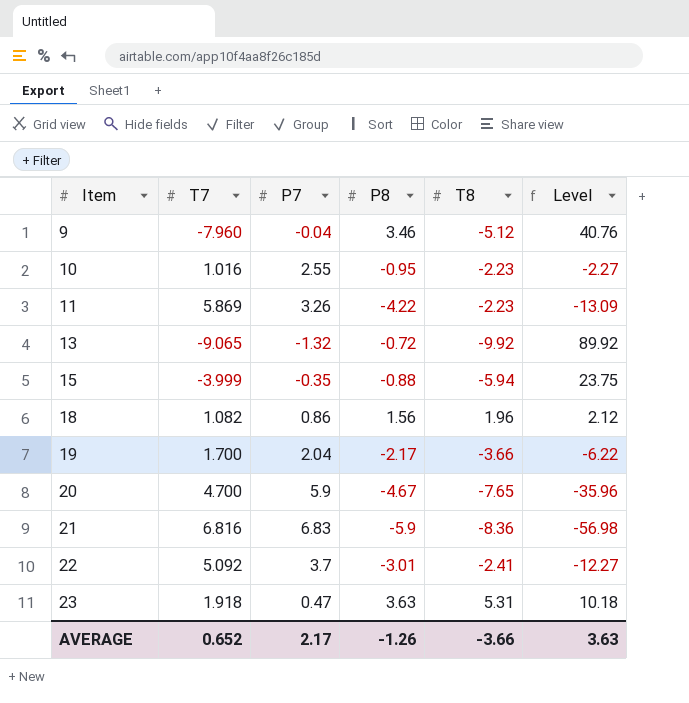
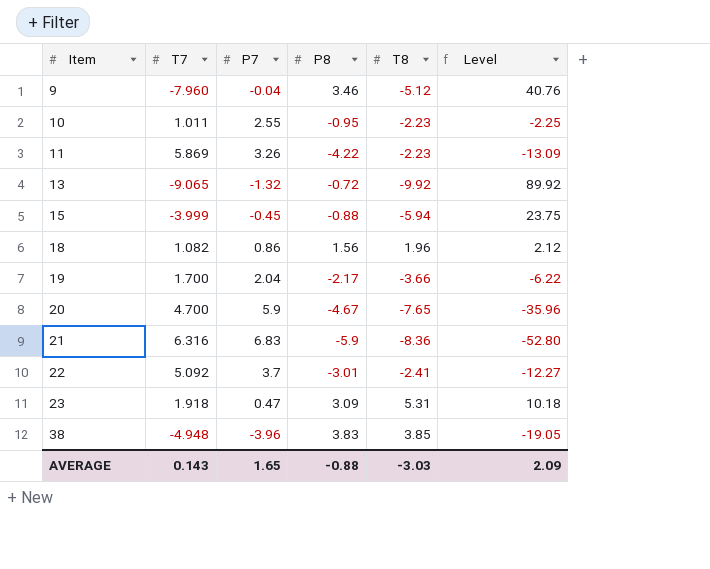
10 | T7: 1.016 -> 1.011
10 | Level: -2.27 -> -2.25
15 | P7: -0.35 -> -0.45
21 | T7: 6.816 -> 6.316
21 | Level: -56.98 -> -52.80
23 | P8: 3.63 -> 3.09
row 38: none -> -4.948 | -3.96 | 3.83 | 3.85 | -19.05
AVERAGE | T7: 0.652 -> 0.143
AVERAGE | P7: 2.17 -> 1.65
AVERAGE | P8: -1.26 -> -0.88
AVERAGE | T8: -3.66 -> -3.03
AVERAGE | Level: 3.63 -> 2.09

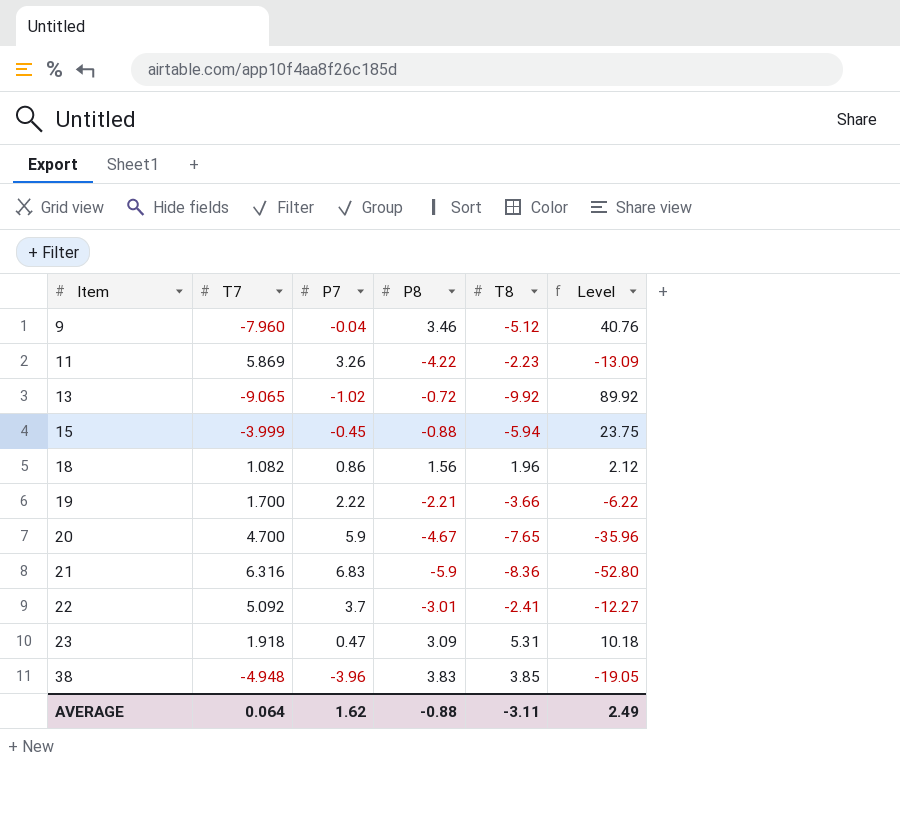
row 10: 1.011 | 2.55 | -0.95 | -2.23 | -2.25 -> none
13 | P7: -1.32 -> -1.02
19 | P7: 2.04 -> 2.22
19 | P8: -2.17 -> -2.21
AVERAGE | T7: 0.143 -> 0.064
AVERAGE | P7: 1.65 -> 1.62
AVERAGE | T8: -3.03 -> -3.11
AVERAGE | Level: 2.09 -> 2.49

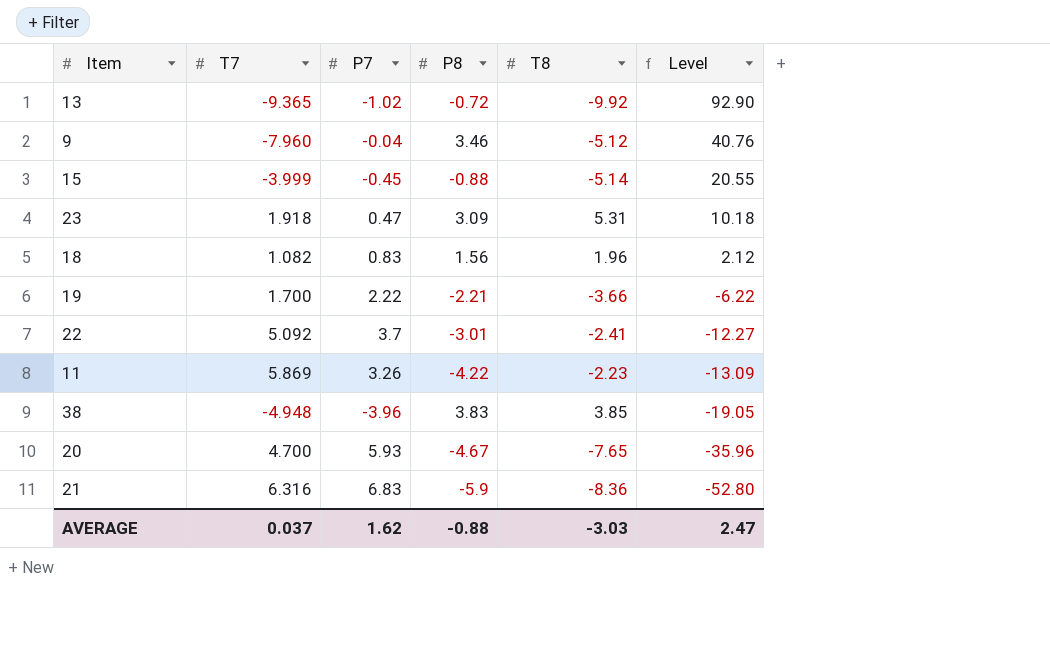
row order: Item ascending -> Level descending
13 | T7: -9.065 -> -9.365
13 | Level: 89.92 -> 92.90
15 | T8: -5.94 -> -5.14
15 | Level: 23.75 -> 20.55
18 | P7: 0.86 -> 0.83
20 | P7: 5.9 -> 5.93
AVERAGE | T7: 0.064 -> 0.037
AVERAGE | T8: -3.11 -> -3.03
AVERAGE | Level: 2.49 -> 2.47

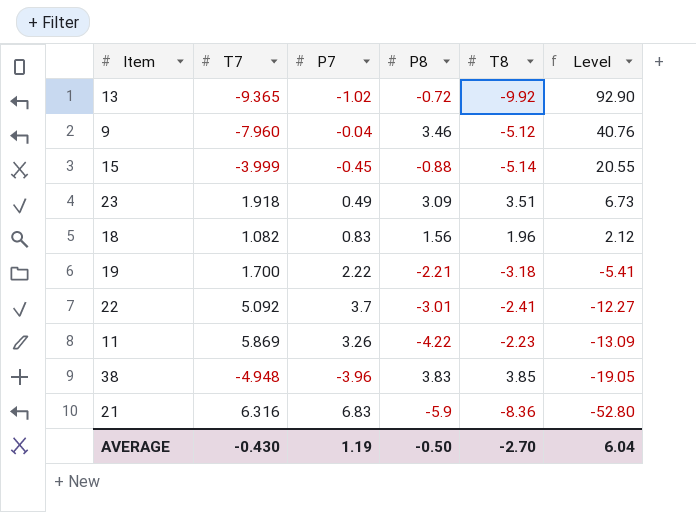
row 20: 4.700 | 5.93 | -4.67 | -7.65 | -35.96 -> none
23 | P7: 0.47 -> 0.49
23 | T8: 5.31 -> 3.51
23 | Level: 10.18 -> 6.73
19 | T8: -3.66 -> -3.18
19 | Level: -6.22 -> -5.41
AVERAGE | T7: 0.037 -> -0.430
AVERAGE | P7: 1.62 -> 1.19
AVERAGE | P8: -0.88 -> -0.50
AVERAGE | T8: -3.03 -> -2.70
AVERAGE | Level: 2.47 -> 6.04

